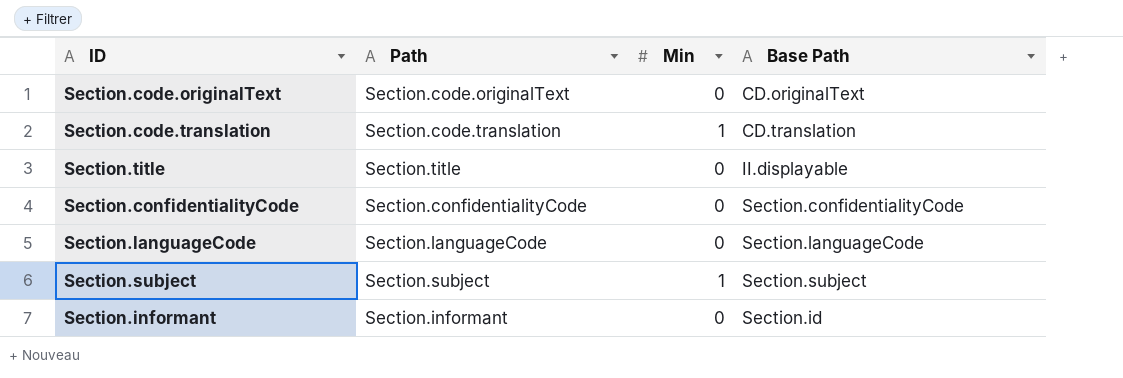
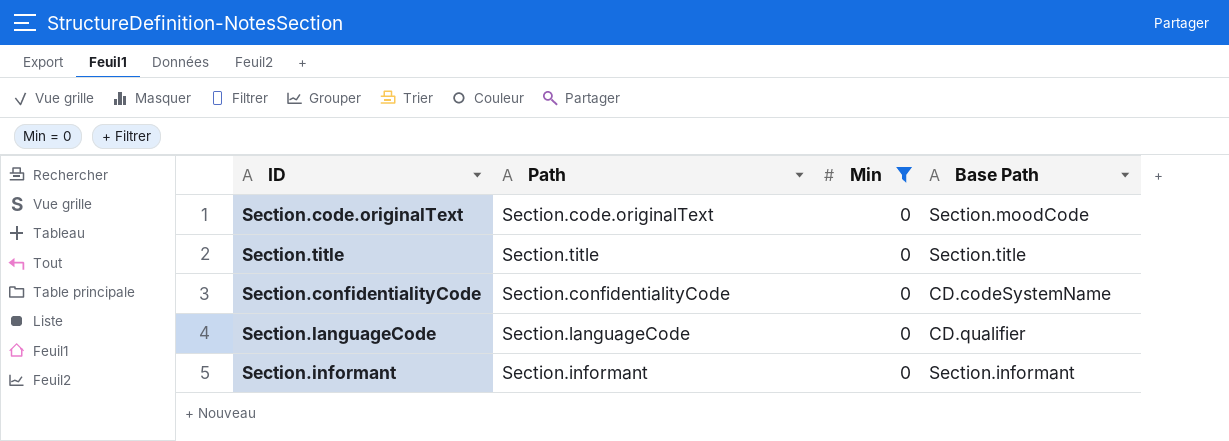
filter: none -> Min = 0
Section.code.originalText | Base Path: CD.originalText -> Section.moodCode
Section.title | Base Path: II.displayable -> Section.title
Section.confidentialityCode | Base Path: Section.confidentialityCode -> CD.codeSystemName
Section.languageCode | Base Path: Section.languageCode -> CD.qualifier
Section.informant | Base Path: Section.id -> Section.informant

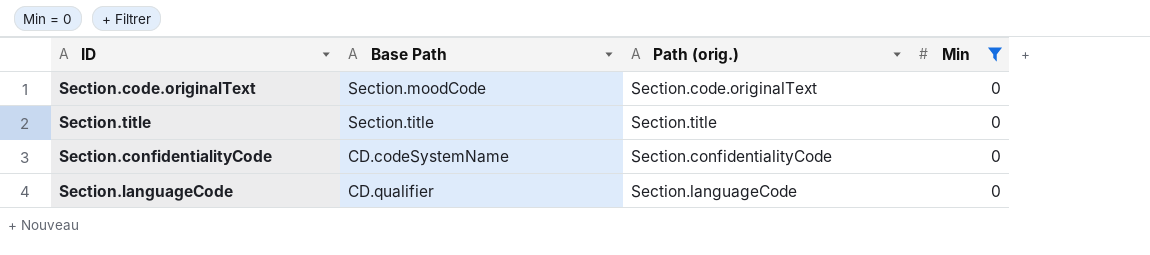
column Base Path | position: 4 -> 2
column name: Path -> Path (orig.)
row Section.informant: Section.informant | 0 | Section.informant -> none

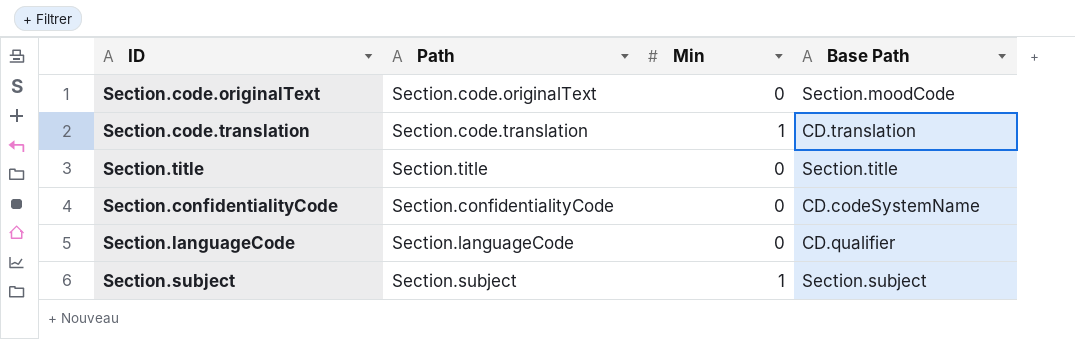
filter: Min = 0 -> none
column name: Path (orig.) -> Path
column Base Path | position: 2 -> 4

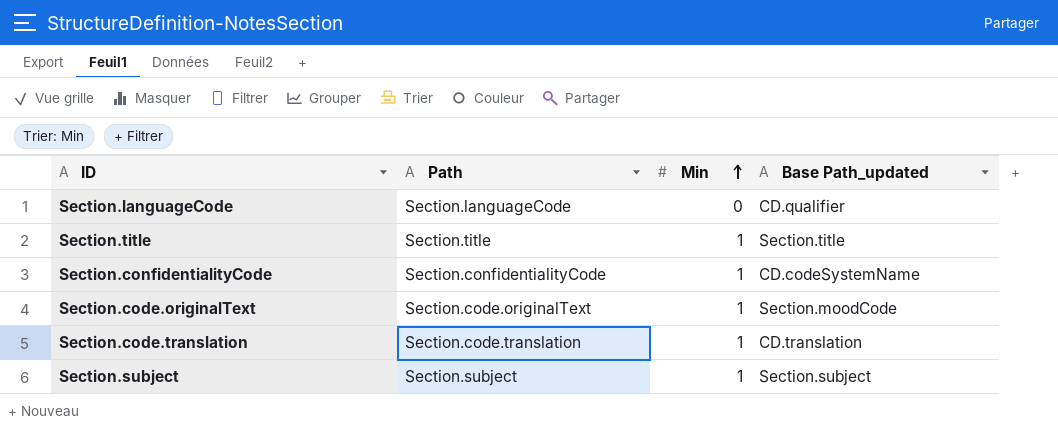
row order: none -> Min ascending
column name: Base Path -> Base Path_updated
Section.title | Min: 0 -> 1
Section.confidentialityCode | Min: 0 -> 1
Section.code.originalText | Min: 0 -> 1

